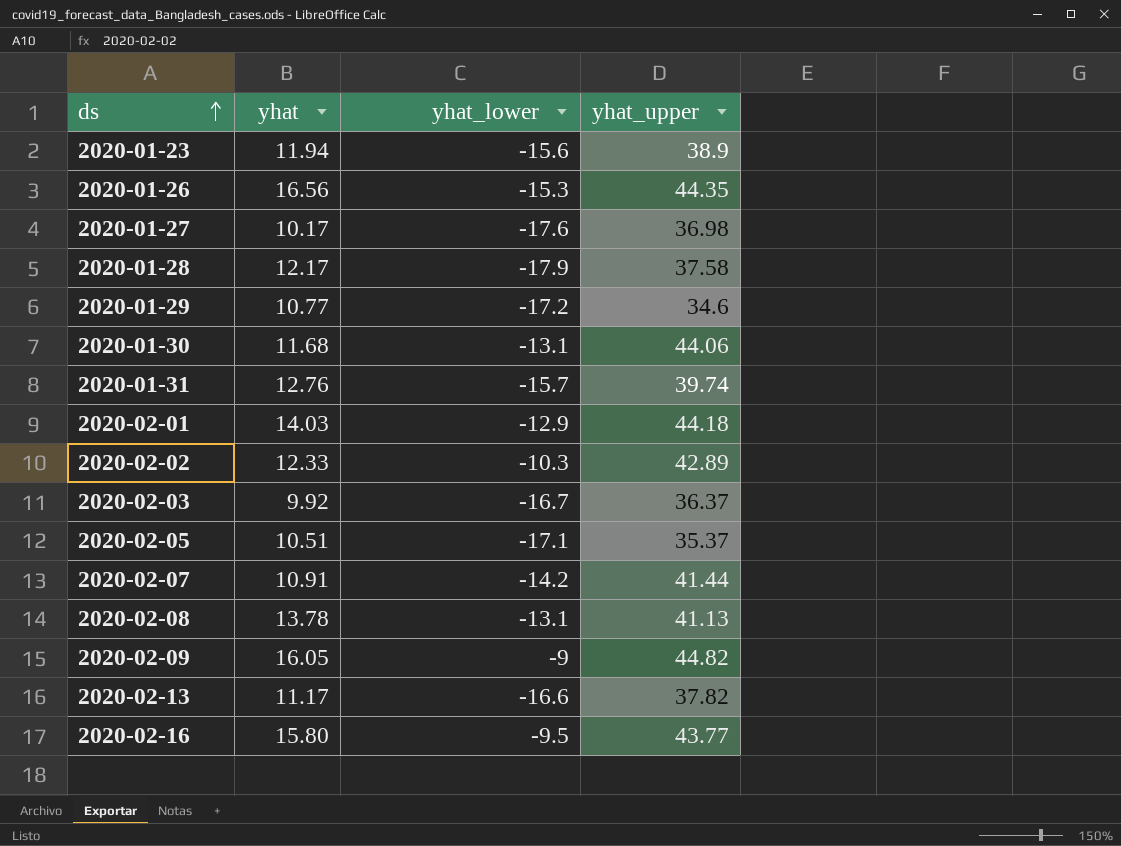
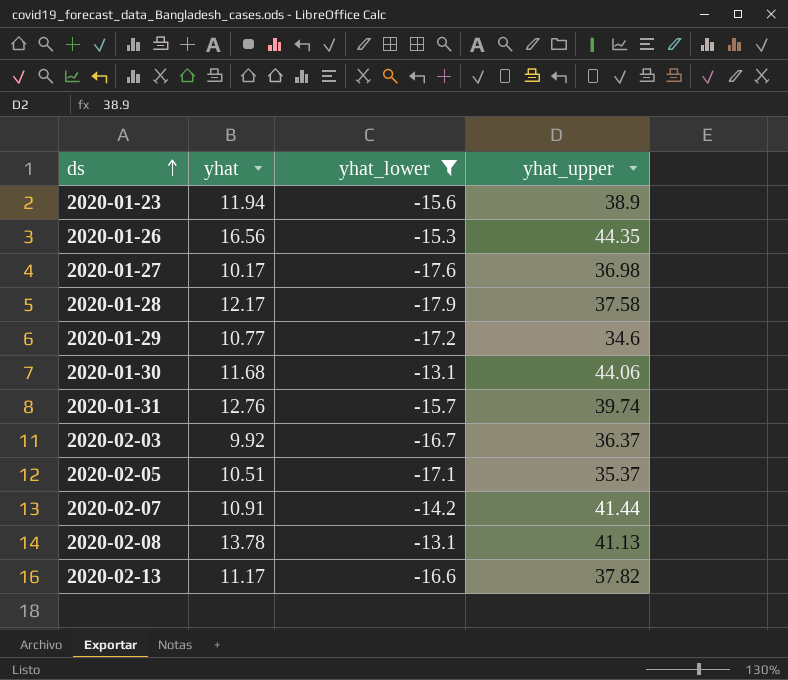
filter: none -> yhat_lower <= -13.1

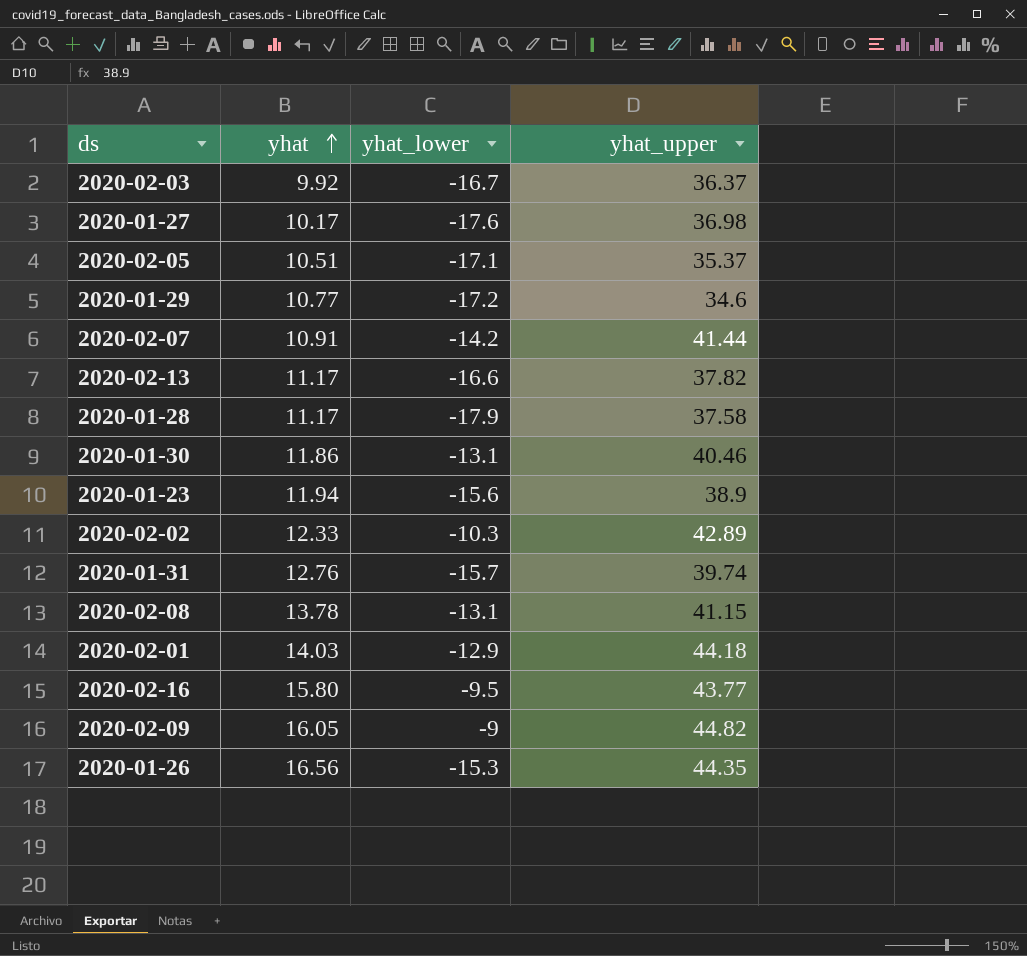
filter: yhat_lower <= -13.1 -> none
row order: ds ascending -> yhat ascending
2020-01-28 | yhat: 12.17 -> 11.17
2020-01-30 | yhat: 11.68 -> 11.86
2020-01-30 | yhat_upper: 44.06 -> 40.46
2020-02-08 | yhat_upper: 41.13 -> 41.15

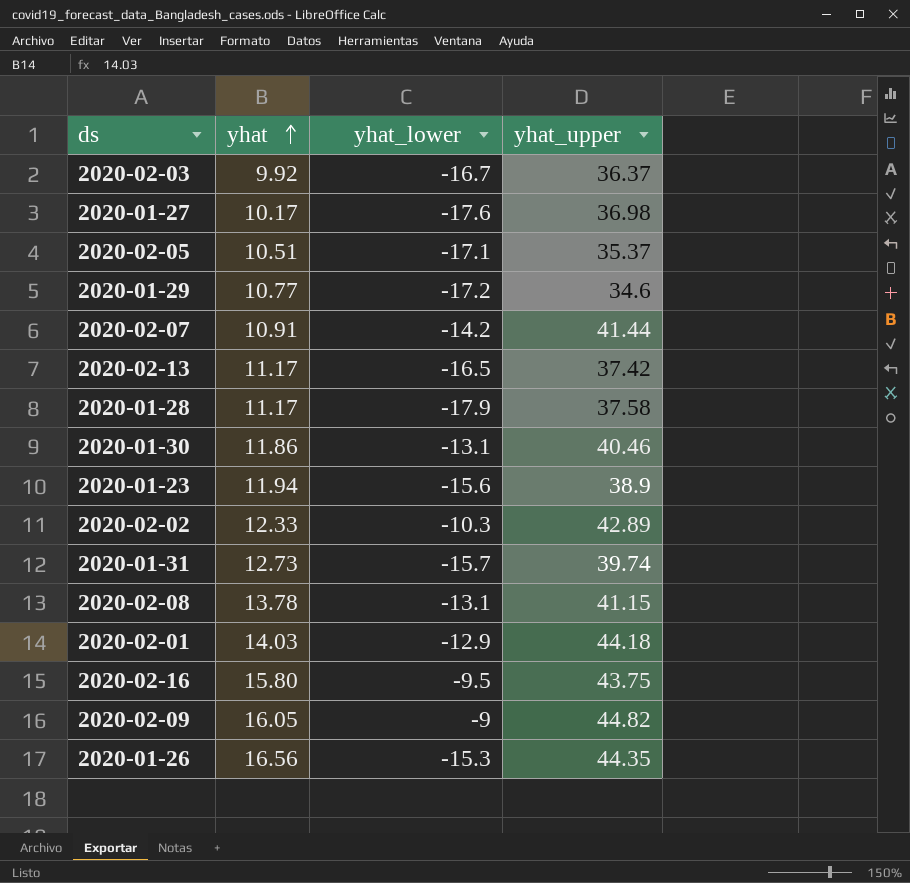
2020-02-13 | yhat_lower: -16.6 -> -16.5
2020-02-13 | yhat_upper: 37.82 -> 37.42
2020-01-31 | yhat: 12.76 -> 12.73
2020-02-16 | yhat_upper: 43.77 -> 43.75

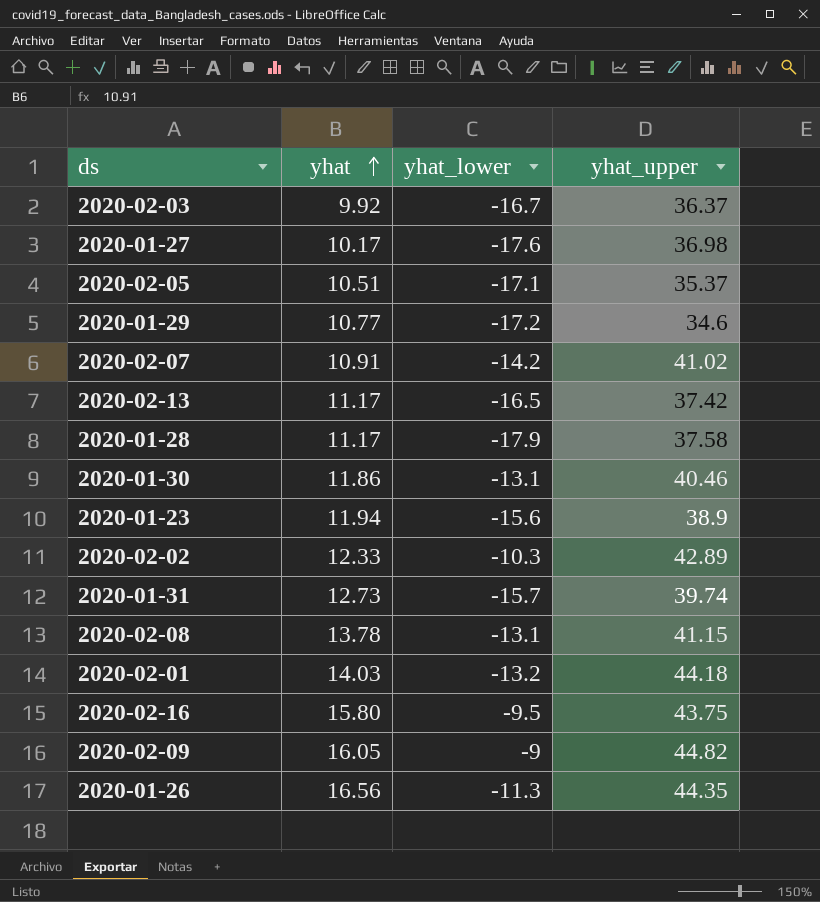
2020-02-07 | yhat_upper: 41.44 -> 41.02
2020-02-01 | yhat_lower: -12.9 -> -13.2
2020-01-26 | yhat_lower: -15.3 -> -11.3

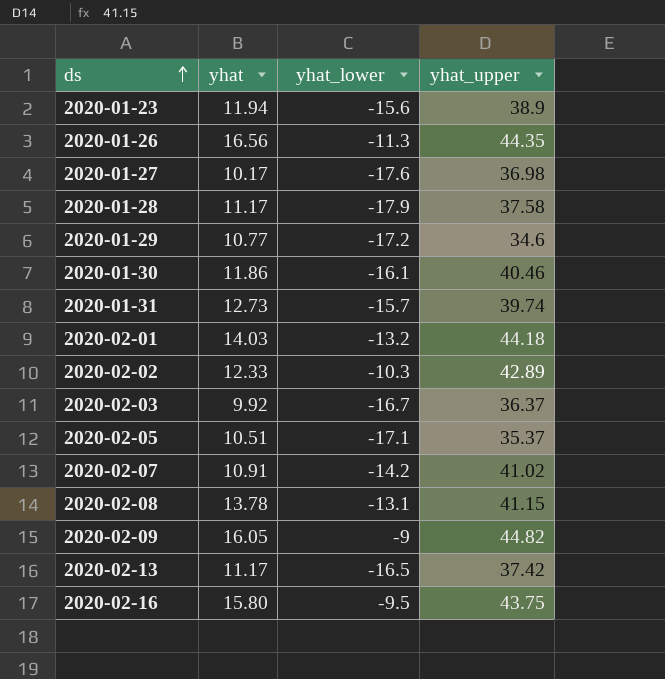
row order: yhat ascending -> ds ascending
2020-01-30 | yhat_lower: -13.1 -> -16.1

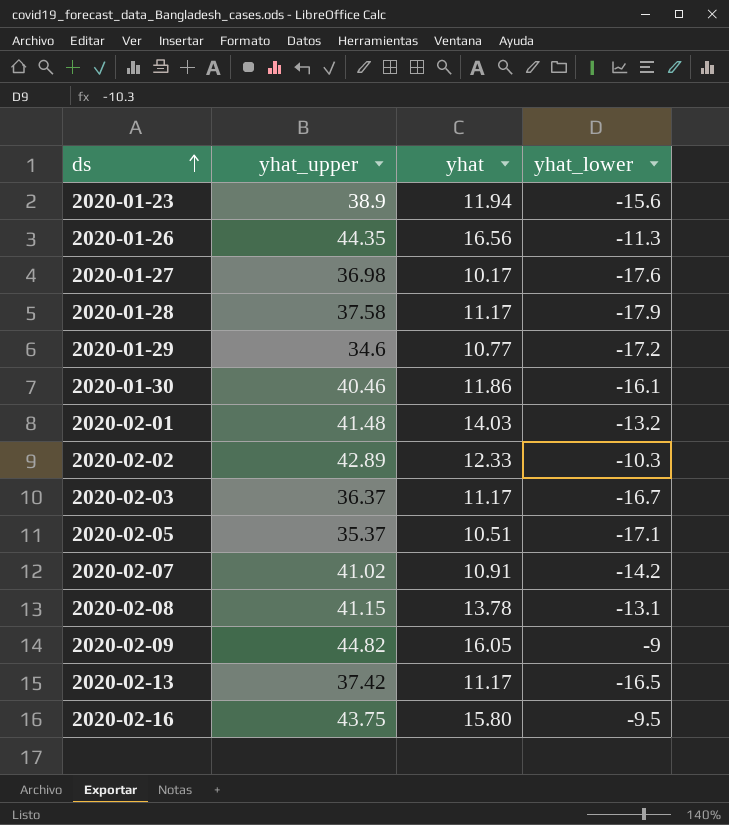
column yhat_upper | position: 4 -> 2
row 2020-01-31: 12.73 | -15.7 | 39.74 -> none
2020-02-01 | yhat_upper: 44.18 -> 41.48
2020-02-03 | yhat: 9.92 -> 11.17

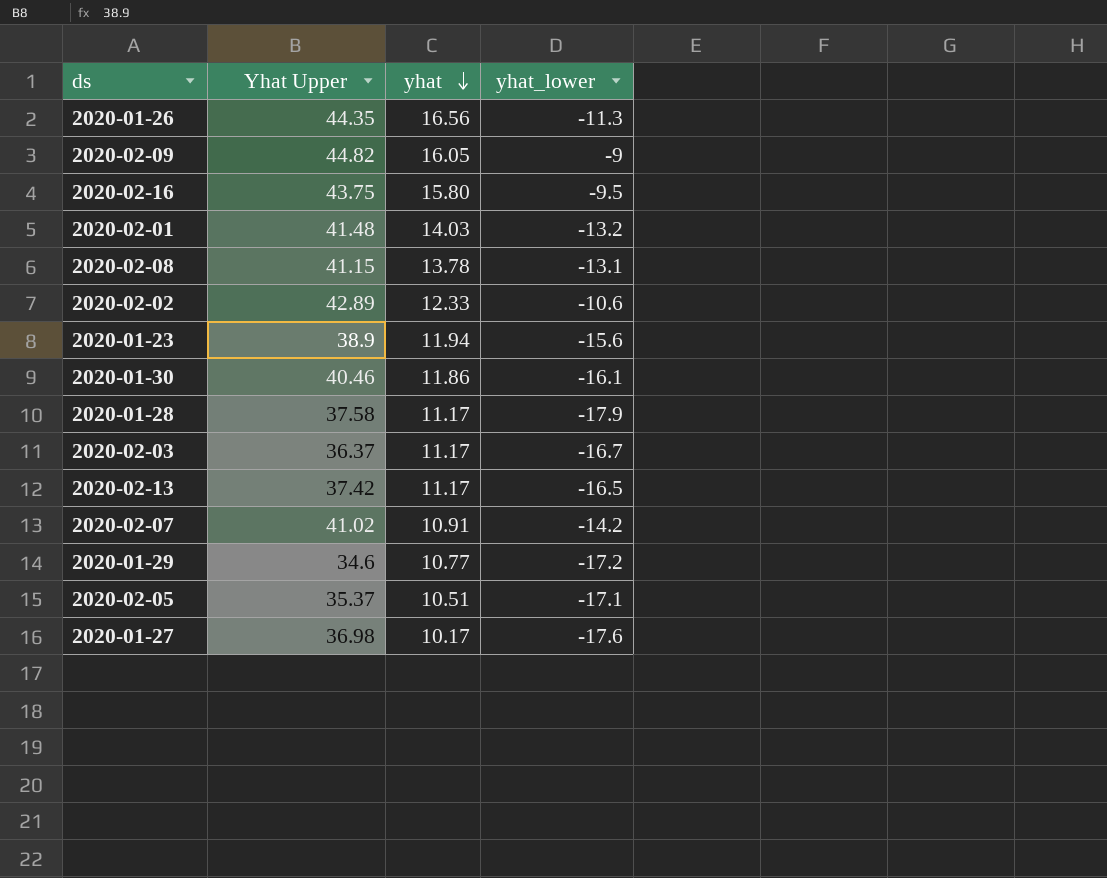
row order: ds ascending -> yhat descending
column name: yhat_upper -> Yhat Upper
2020-02-02 | yhat_lower: -10.3 -> -10.6

